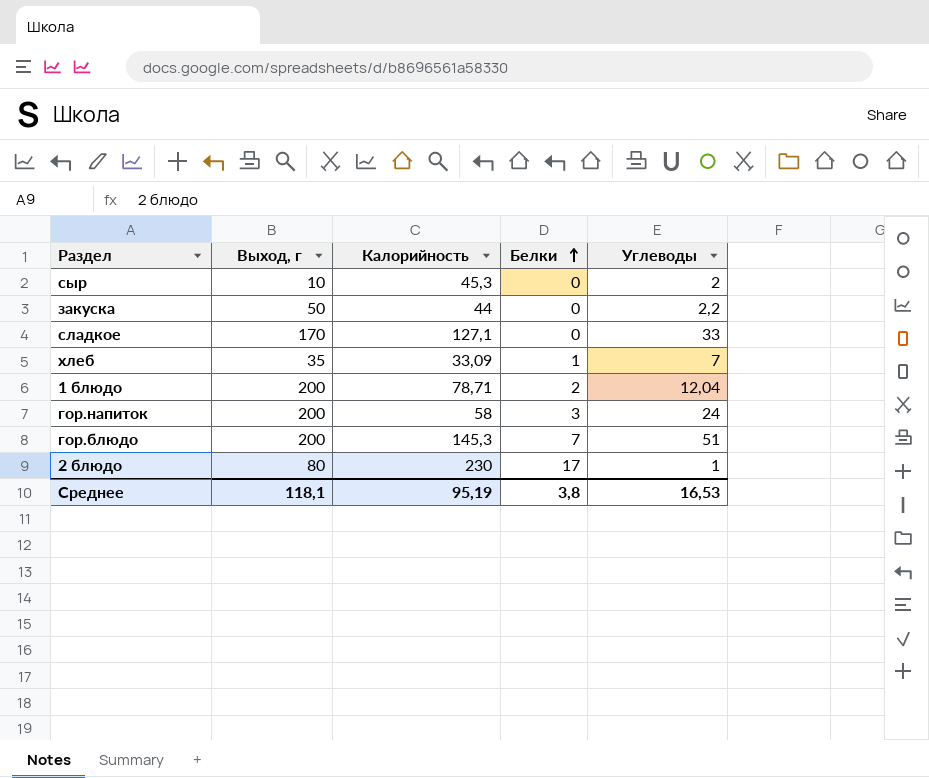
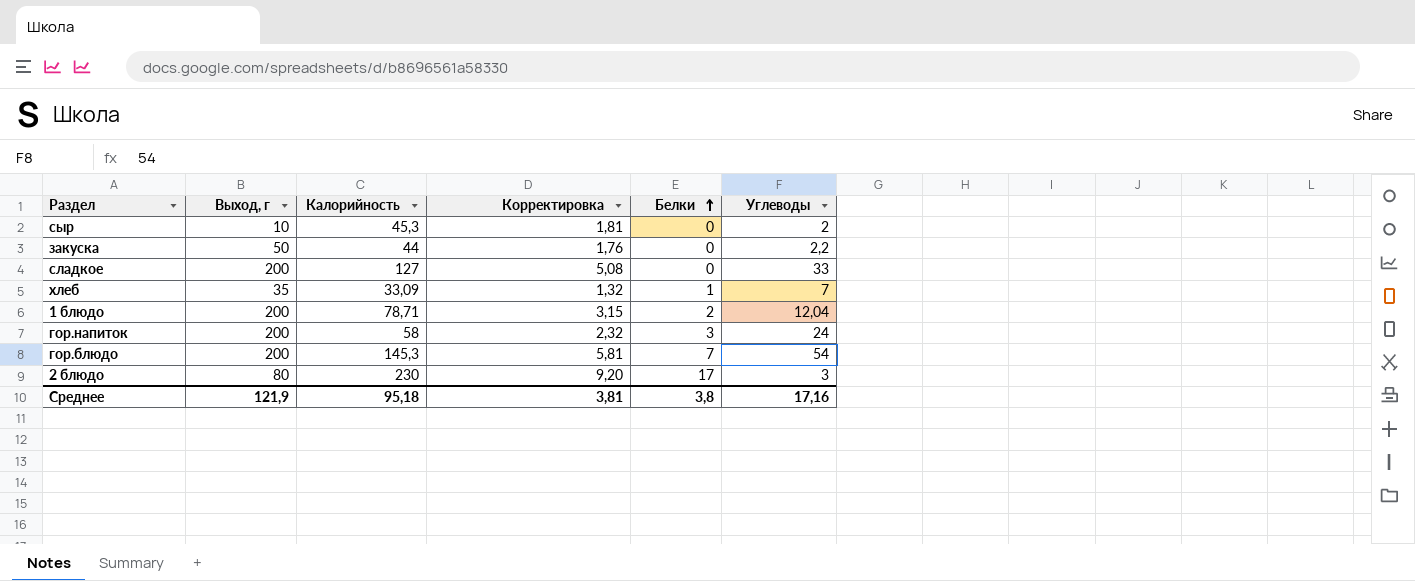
column Корректировка | formula: none -> [Калорийность] * 0,04
сладкое | Выход, г: 170 -> 200
сладкое | Калорийность: 127,1 -> 127
гор.блюдо | Углеводы: 51 -> 54
2 блюдо | Углеводы: 1 -> 3
Среднее | Выход, г: 118,1 -> 121,9
Среднее | Калорийность: 95,19 -> 95,18
Среднее | Углеводы: 16,53 -> 17,16

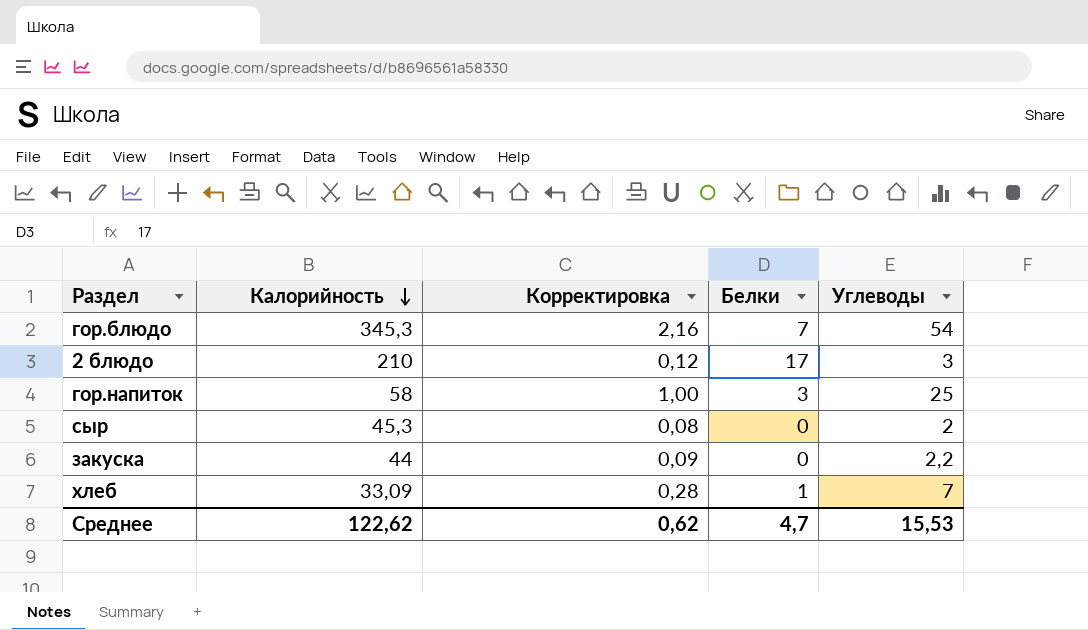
row order: Белки ascending -> Калорийность descending
column Выход, г | position: 2 -> none
column Корректировка | formula: [Калорийность] * 0,04 -> [Углеводы] * 0,04
row сладкое: 200 | 127 | 5,08 | 0 | 33 -> none
row 1 блюдо: 200 | 78,71 | 3,15 | 2 | 12,04 -> none
гор.блюдо | Калорийность: 145,3 -> 345,3
2 блюдо | Калорийность: 230 -> 210
гор.напиток | Углеводы: 24 -> 25
Среднее | Калорийность: 95,18 -> 122,62
Среднее | Корректировка: 3,81 -> 0,62
Среднее | Белки: 3,8 -> 4,7
Среднее | Углеводы: 17,16 -> 15,53

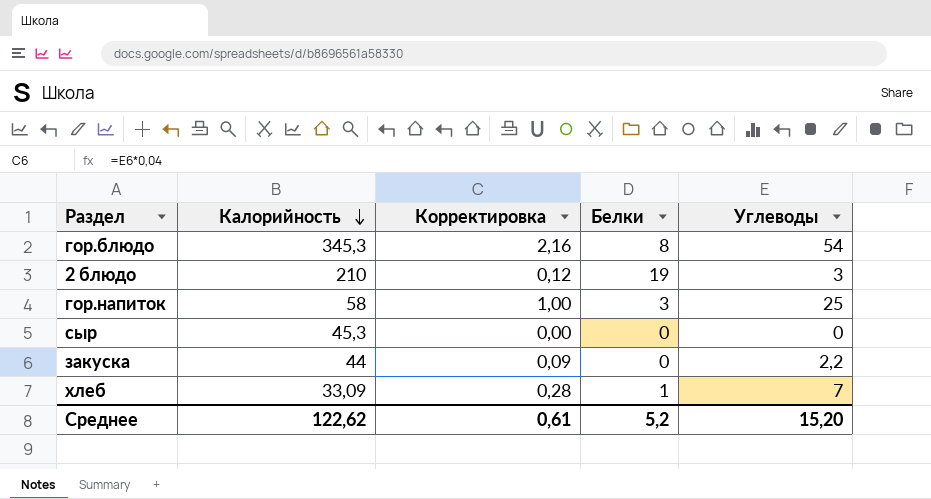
гор.блюдо | Белки: 7 -> 8
2 блюдо | Белки: 17 -> 19
сыр | Корректировка: 0,08 -> 0,00
сыр | Углеводы: 2 -> 0
Среднее | Корректировка: 0,62 -> 0,61
Среднее | Белки: 4,7 -> 5,2
Среднее | Углеводы: 15,53 -> 15,20

